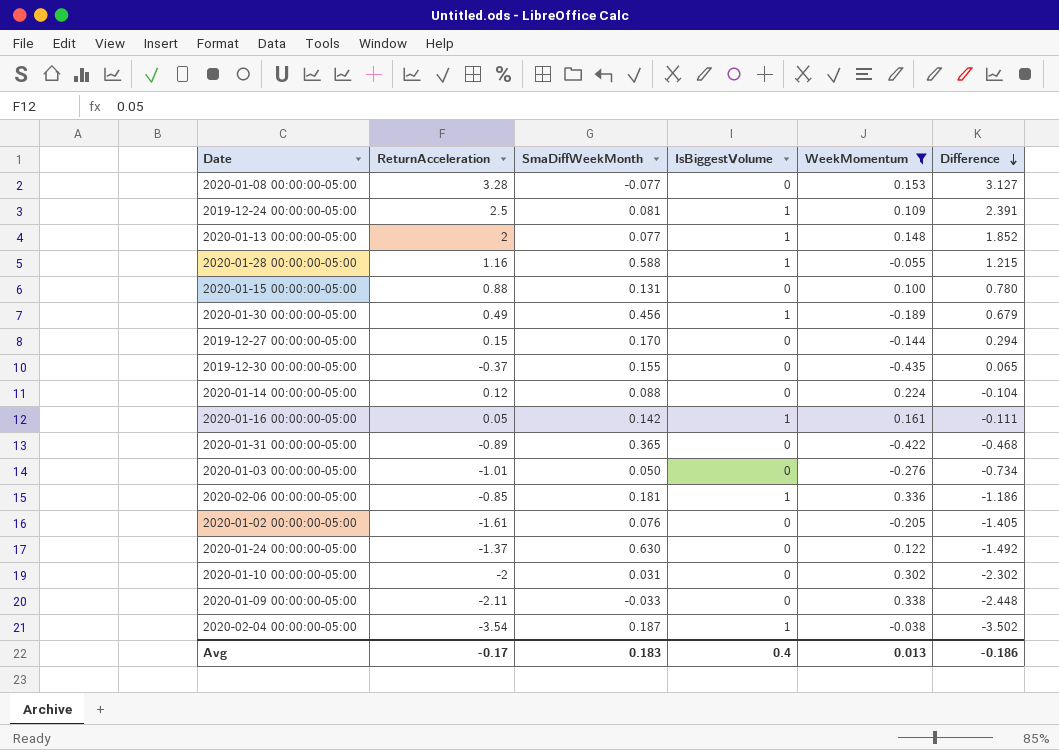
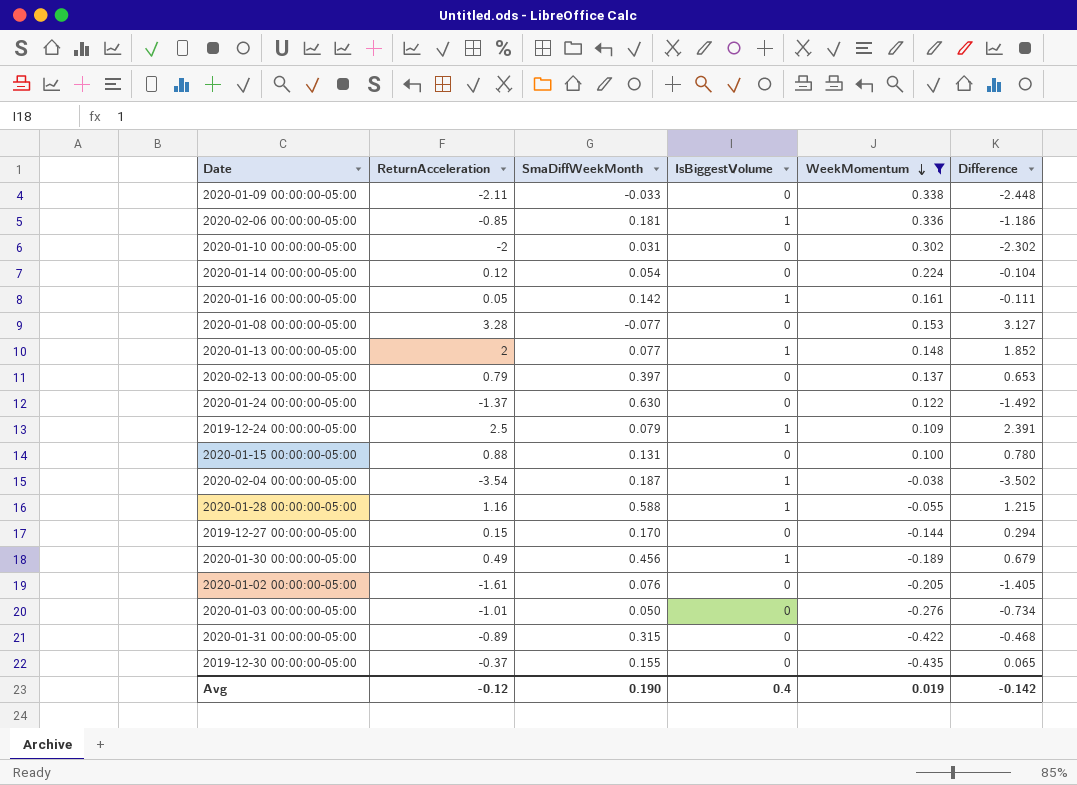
row order: Difference descending -> WeekMomentum descending
2020-01-14 00:00:00-05:00 | SmaDiffWeekMonth: 0.088 -> 0.054
row 2020-02-13 00:00:00-05:00: none -> 0.79 | 0.397 | 0 | 0.137 | 0.653
2019-12-24 00:00:00-05:00 | SmaDiffWeekMonth: 0.081 -> 0.079
2020-01-31 00:00:00-05:00 | SmaDiffWeekMonth: 0.365 -> 0.315
Avg | ReturnAcceleration: -0.17 -> -0.12
Avg | SmaDiffWeekMonth: 0.183 -> 0.190
Avg | WeekMomentum: 0.013 -> 0.019
Avg | Difference: -0.186 -> -0.142

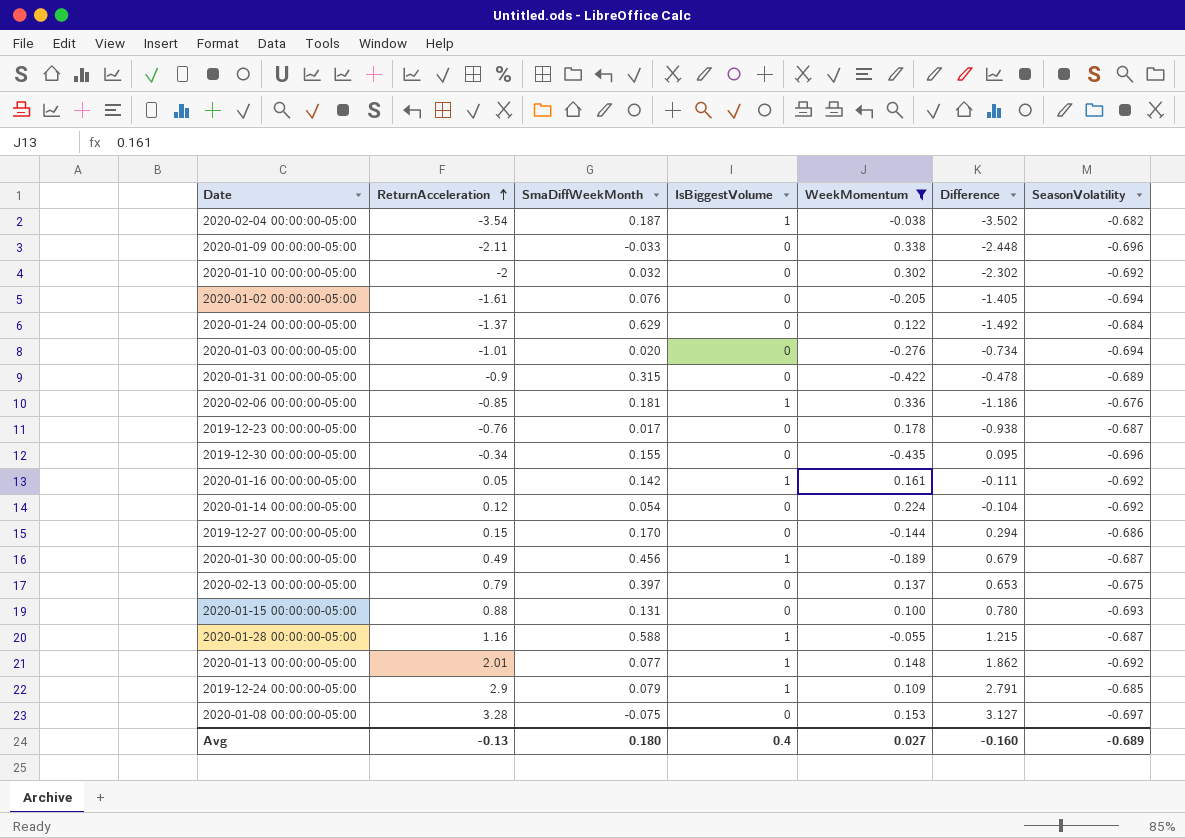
row order: WeekMomentum descending -> ReturnAcceleration ascending
column SeasonVolatility | position: none -> 7
2020-01-10 00:00:00-05:00 | SmaDiffWeekMonth: 0.031 -> 0.032
2020-01-24 00:00:00-05:00 | SmaDiffWeekMonth: 0.630 -> 0.629
2020-01-03 00:00:00-05:00 | SmaDiffWeekMonth: 0.050 -> 0.020
2020-01-31 00:00:00-05:00 | ReturnAcceleration: -0.89 -> -0.9
2020-01-31 00:00:00-05:00 | Difference: -0.468 -> -0.478
row 2019-12-23 00:00:00-05:00: none -> -0.76 | 0.017 | 0 | 0.178 | -0.938 | -0.687
2019-12-30 00:00:00-05:00 | ReturnAcceleration: -0.37 -> -0.34
2019-12-30 00:00:00-05:00 | Difference: 0.065 -> 0.095
2020-01-13 00:00:00-05:00 | ReturnAcceleration: 2 -> 2.01
2020-01-13 00:00:00-05:00 | Difference: 1.852 -> 1.862
2019-12-24 00:00:00-05:00 | ReturnAcceleration: 2.5 -> 2.9
2019-12-24 00:00:00-05:00 | Difference: 2.391 -> 2.791
2020-01-08 00:00:00-05:00 | SmaDiffWeekMonth: -0.077 -> -0.075
Avg | ReturnAcceleration: -0.12 -> -0.13
Avg | SmaDiffWeekMonth: 0.190 -> 0.180
Avg | WeekMomentum: 0.019 -> 0.027
Avg | Difference: -0.142 -> -0.160

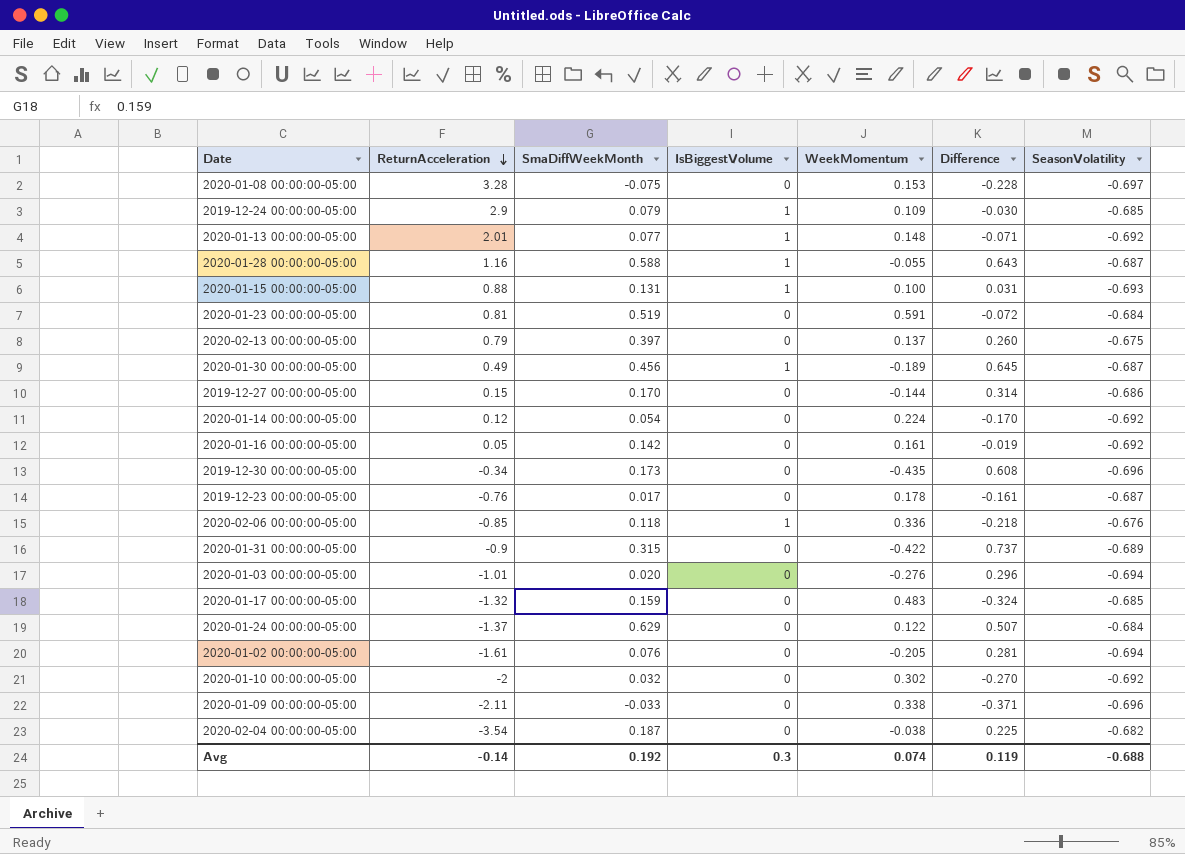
filter: WeekMomentum <= 0.338 -> none
row order: ReturnAcceleration ascending -> ReturnAcceleration descending
column Difference | formula: [ReturnAcceleration] - [WeekMomentum] -> [SmaDiffWeekMonth] - [WeekMomentum]
2020-01-15 00:00:00-05:00 | IsBiggestVolume: 0 -> 1
2020-01-16 00:00:00-05:00 | IsBiggestVolume: 1 -> 0
2019-12-30 00:00:00-05:00 | SmaDiffWeekMonth: 0.155 -> 0.173
2020-02-06 00:00:00-05:00 | SmaDiffWeekMonth: 0.181 -> 0.118
2020-02-04 00:00:00-05:00 | IsBiggestVolume: 1 -> 0
Avg | ReturnAcceleration: -0.13 -> -0.14
Avg | SmaDiffWeekMonth: 0.180 -> 0.192
Avg | IsBiggestVolume: 0.4 -> 0.3
Avg | WeekMomentum: 0.027 -> 0.074
Avg | Difference: -0.160 -> 0.119
Avg | SeasonVolatility: -0.689 -> -0.688

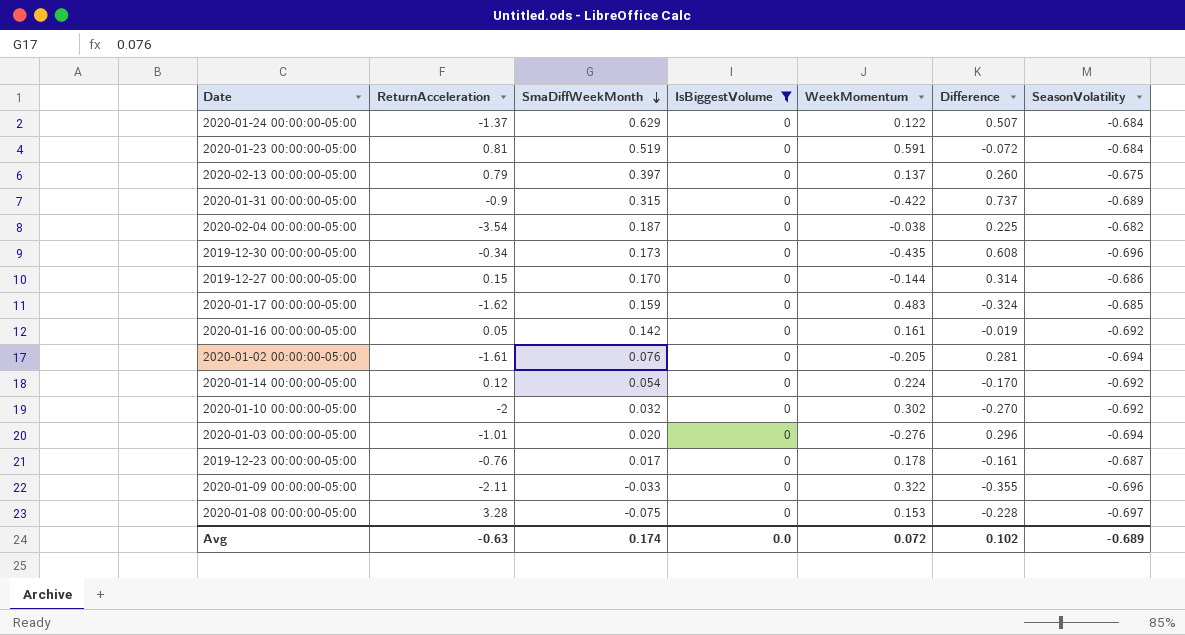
filter: none -> IsBiggestVolume = 0
row order: ReturnAcceleration descending -> SmaDiffWeekMonth descending
2020-01-17 00:00:00-05:00 | ReturnAcceleration: -1.32 -> -1.62
2020-01-09 00:00:00-05:00 | WeekMomentum: 0.338 -> 0.322
2020-01-09 00:00:00-05:00 | Difference: -0.371 -> -0.355
Avg | ReturnAcceleration: -0.14 -> -0.63
Avg | SmaDiffWeekMonth: 0.192 -> 0.174
Avg | IsBiggestVolume: 0.3 -> 0.0
Avg | WeekMomentum: 0.074 -> 0.072
Avg | Difference: 0.119 -> 0.102
Avg | SeasonVolatility: -0.688 -> -0.689

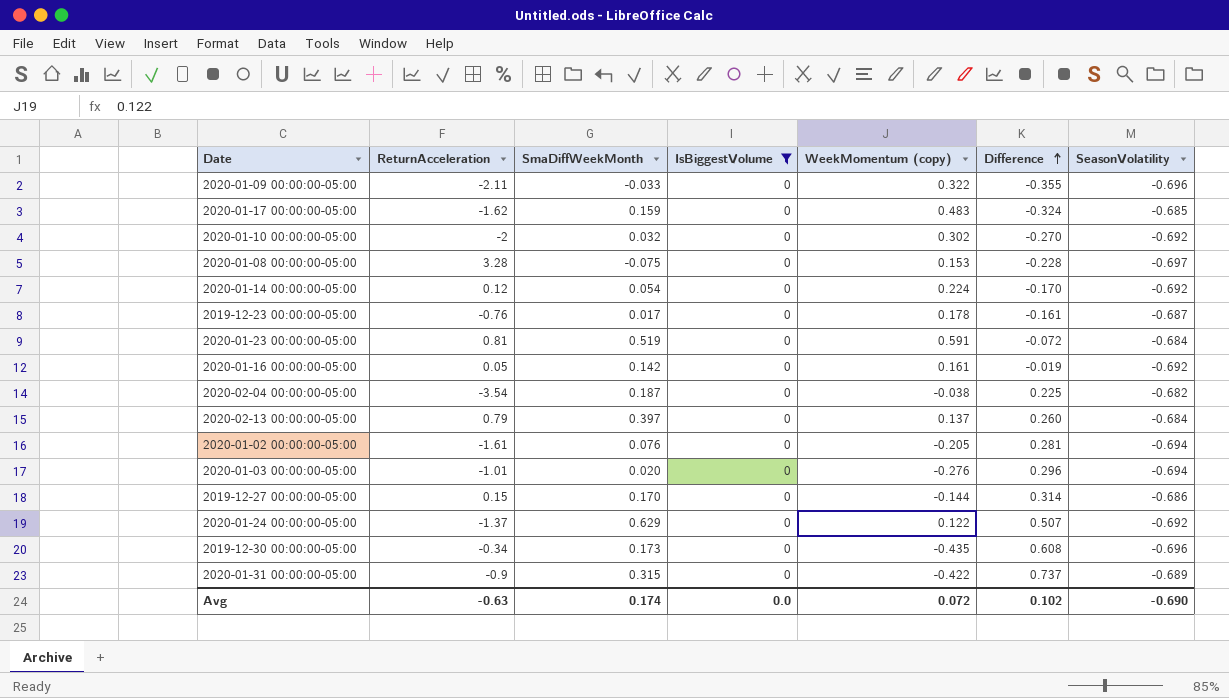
row order: SmaDiffWeekMonth descending -> Difference ascending
column name: WeekMomentum -> WeekMomentum (copy)
2020-02-13 00:00:00-05:00 | SeasonVolatility: -0.675 -> -0.684
2020-01-24 00:00:00-05:00 | SeasonVolatility: -0.684 -> -0.692
Avg | SeasonVolatility: -0.689 -> -0.690

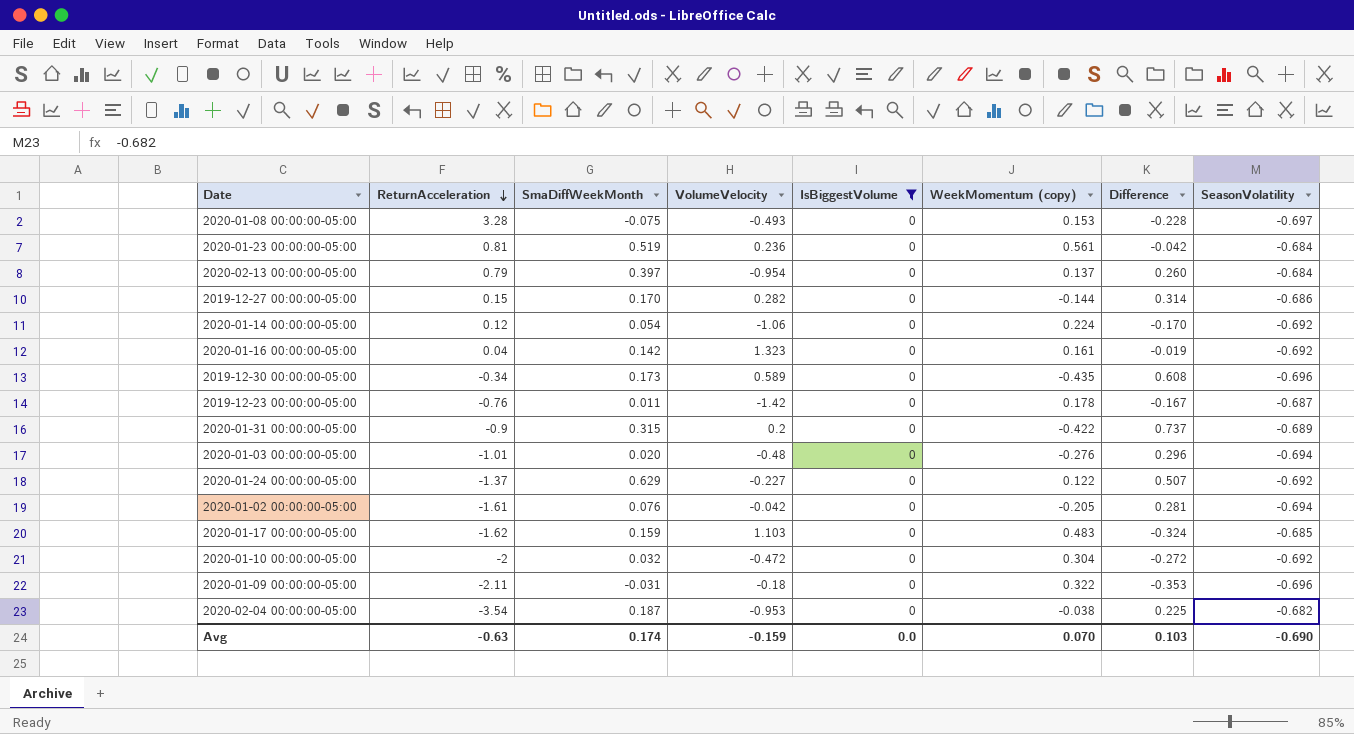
row order: Difference ascending -> ReturnAcceleration descending
column VolumeVelocity | position: none -> 4
2020-01-23 00:00:00-05:00 | WeekMomentum (copy): 0.591 -> 0.561
2020-01-23 00:00:00-05:00 | Difference: -0.072 -> -0.042
2020-01-16 00:00:00-05:00 | ReturnAcceleration: 0.05 -> 0.04
2019-12-23 00:00:00-05:00 | SmaDiffWeekMonth: 0.017 -> 0.011
2019-12-23 00:00:00-05:00 | Difference: -0.161 -> -0.167
2020-01-10 00:00:00-05:00 | WeekMomentum (copy): 0.302 -> 0.304
2020-01-10 00:00:00-05:00 | Difference: -0.270 -> -0.272
2020-01-09 00:00:00-05:00 | SmaDiffWeekMonth: -0.033 -> -0.031
2020-01-09 00:00:00-05:00 | Difference: -0.355 -> -0.353
Avg | WeekMomentum (copy): 0.072 -> 0.070
Avg | Difference: 0.102 -> 0.103

